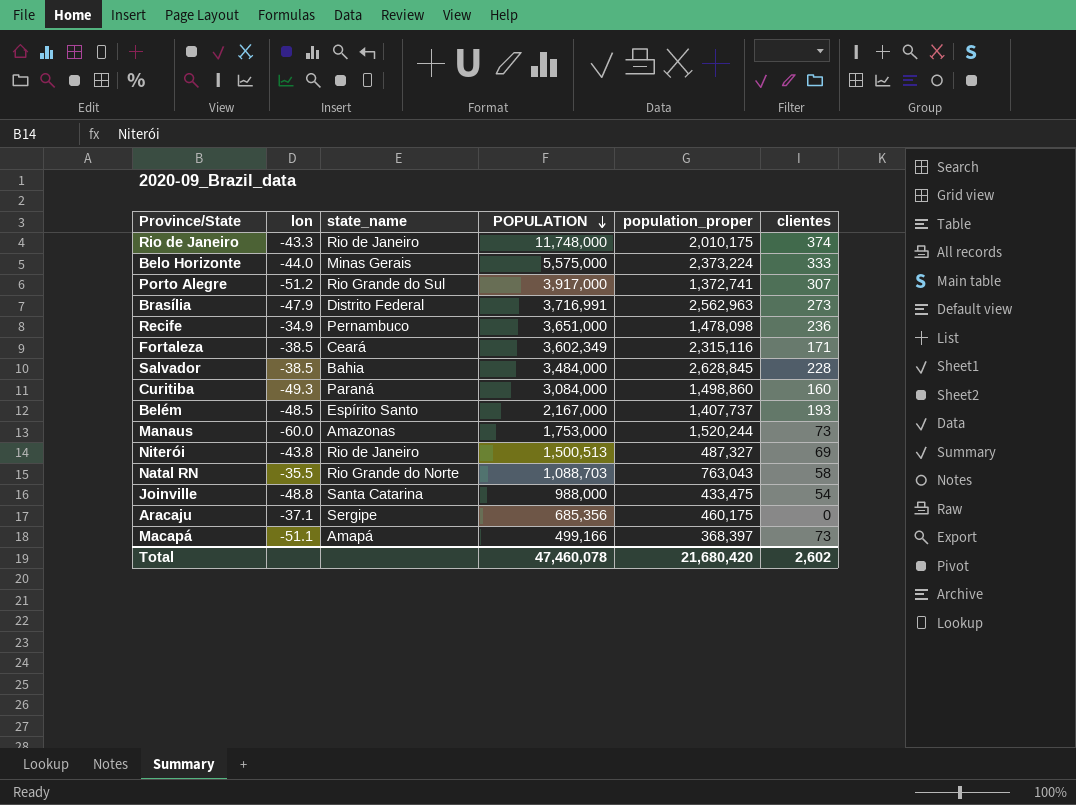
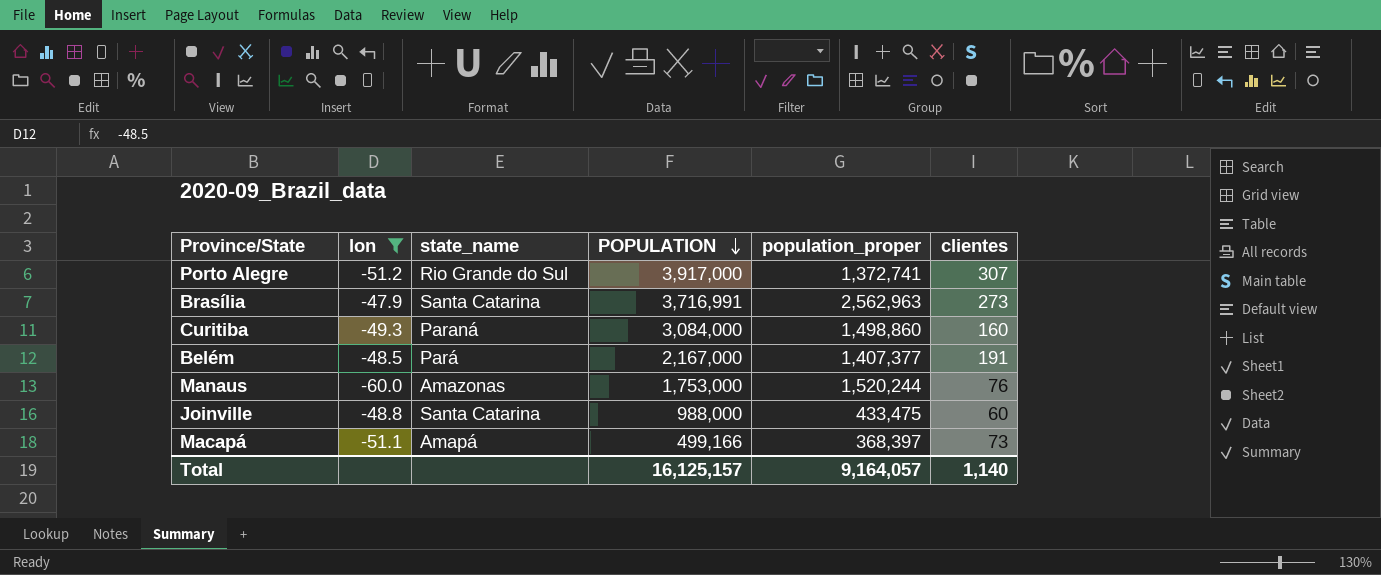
filter: none -> lon <= -47.9
Brasília | state_name: Distrito Federal -> Santa Catarina
Belém | state_name: Espírito Santo -> Pará
Belém | population_proper: 1,407,737 -> 1,407,377
Belém | clientes: 193 -> 191
Manaus | clientes: 73 -> 76
Joinville | clientes: 54 -> 60
Total | POPULATION: 47,460,078 -> 16,125,157
Total | population_proper: 21,680,420 -> 9,164,057
Total | clientes: 2,602 -> 1,140

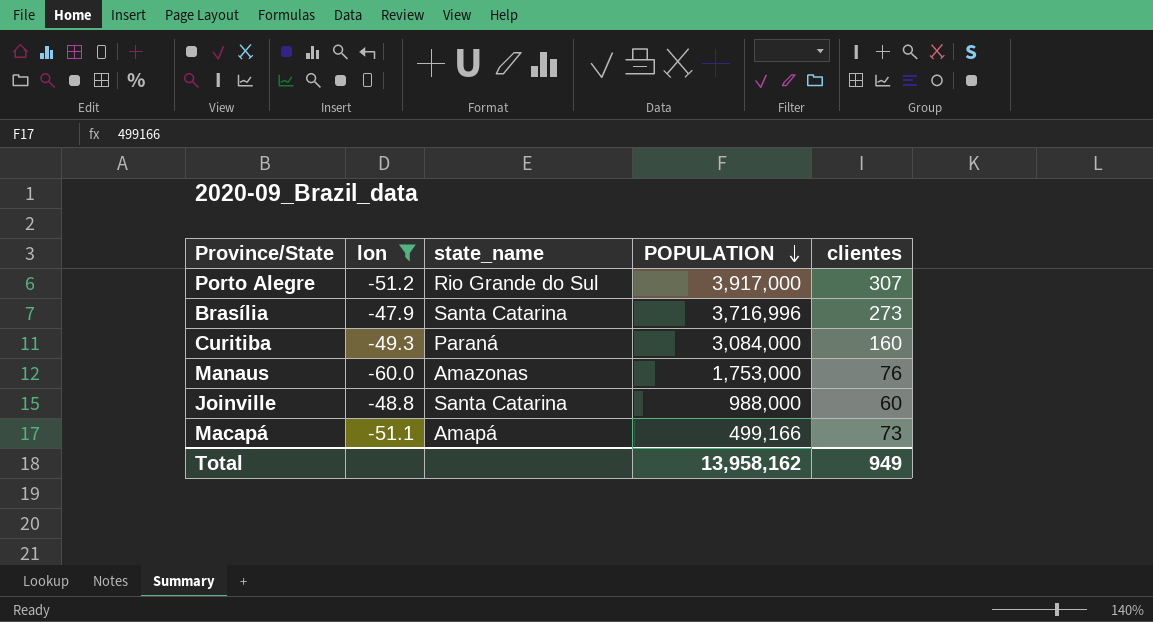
column population_proper | position: 5 -> none
row Belém: -48.5 | Pará | 2,167,000 | 1,407,377 | 191 -> none
Brasília | POPULATION: 3,716,991 -> 3,716,996
Total | POPULATION: 16,125,157 -> 13,958,162
Total | clientes: 1,140 -> 949

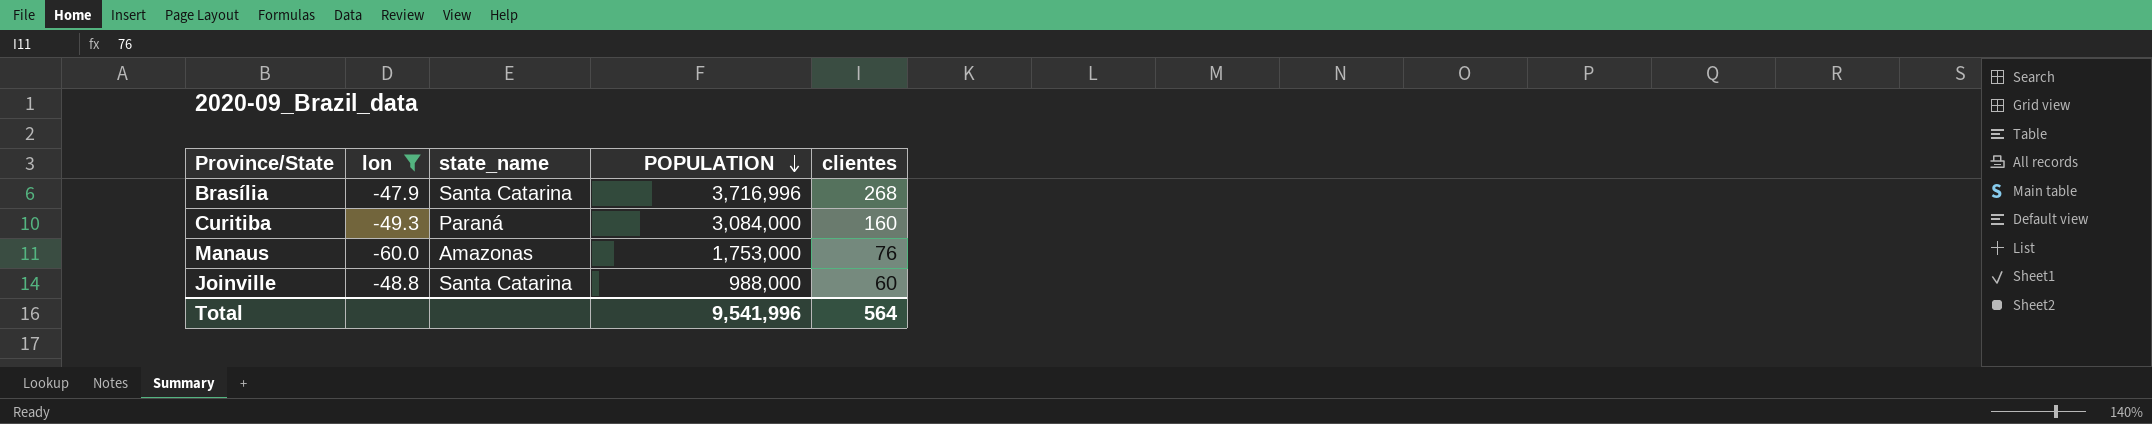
row Porto Alegre: -51.2 | Rio Grande do Sul | 3,917,000 | 307 -> none
row Macapá: -51.1 | Amapá | 499,166 | 73 -> none
Brasília | clientes: 273 -> 268
Total | POPULATION: 13,958,162 -> 9,541,996
Total | clientes: 949 -> 564

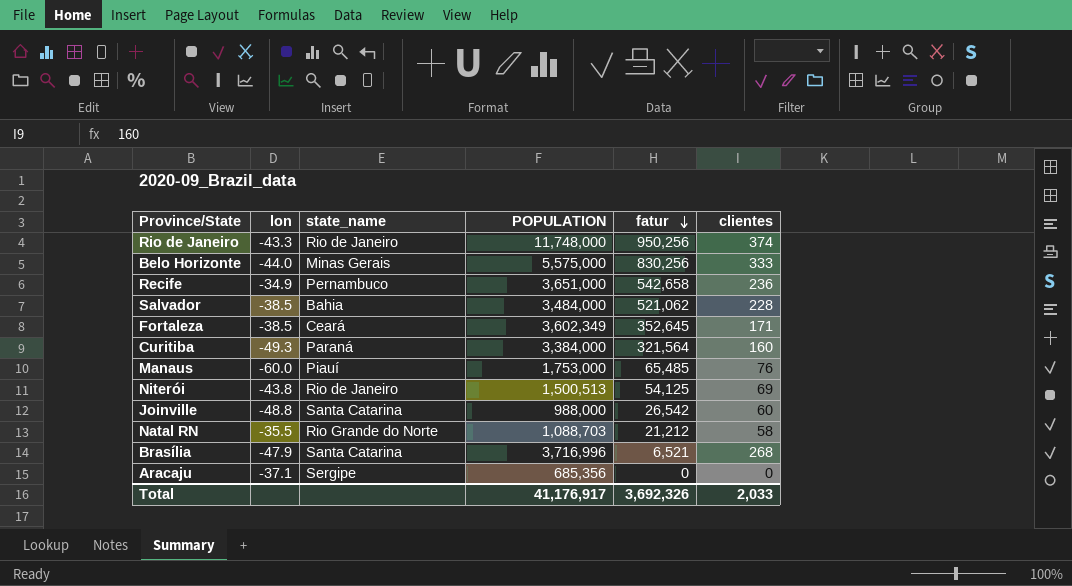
filter: lon <= -47.9 -> none
row order: POPULATION descending -> fatur descending
column fatur | position: none -> 5
Curitiba | POPULATION: 3,084,000 -> 3,384,000
Manaus | state_name: Amazonas -> Piauí
Total | POPULATION: 9,541,996 -> 41,176,917
Total | clientes: 564 -> 2,033

